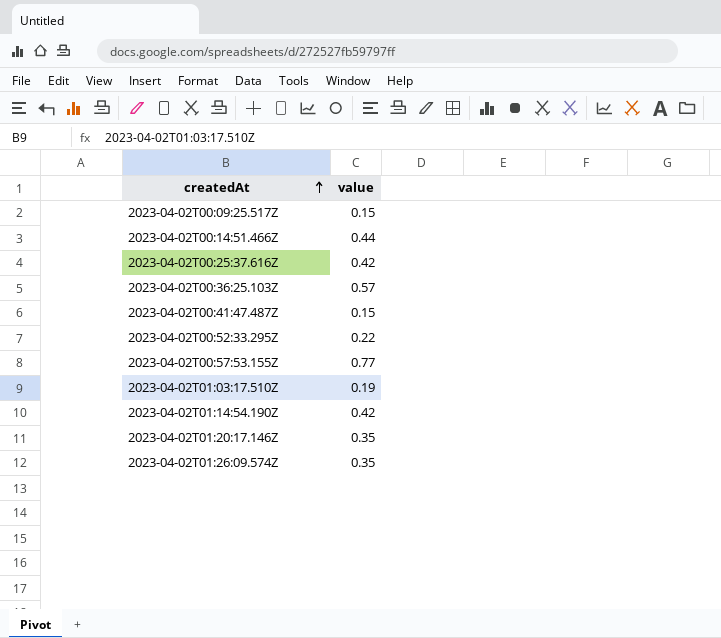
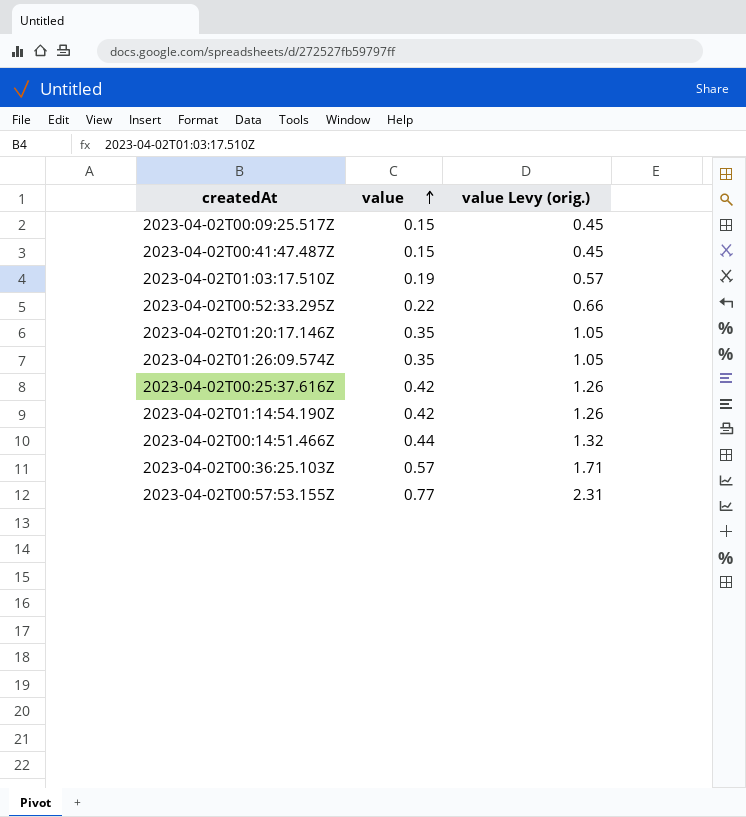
row order: createdAt ascending -> value ascending
column value Levy (orig.) | formula: none -> [value] * 3

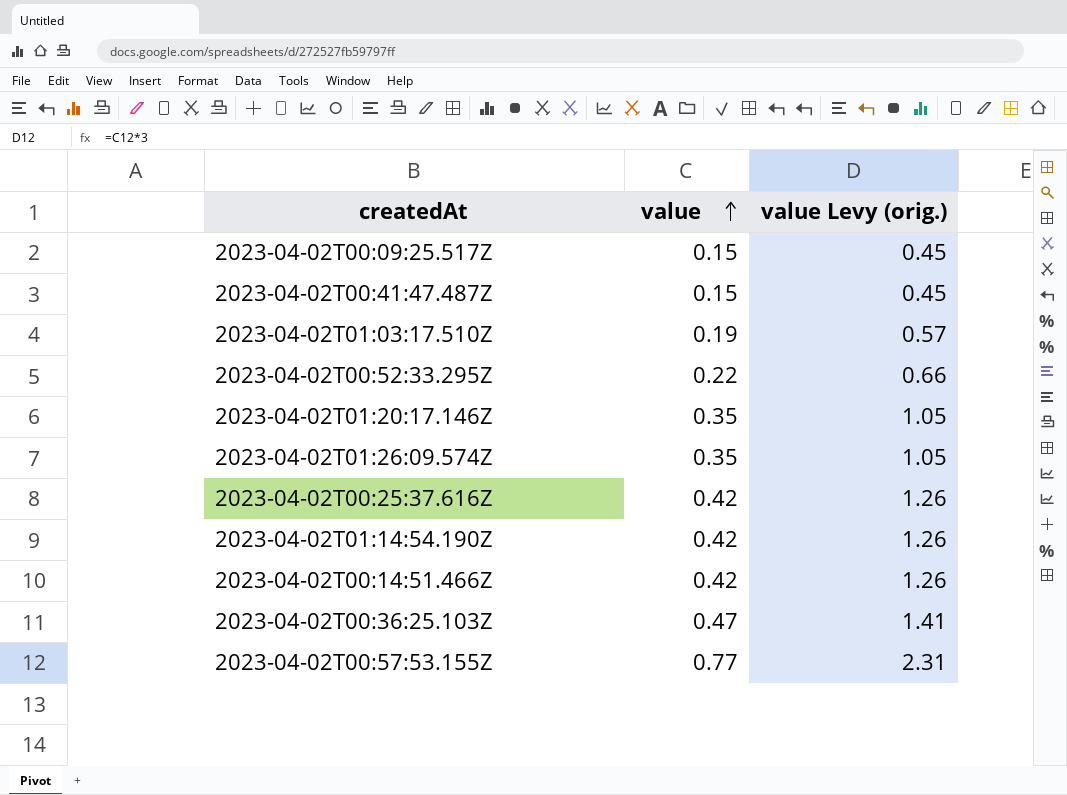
2023-04-02T00:14:51.466Z | value: 0.44 -> 0.42
2023-04-02T00:14:51.466Z | value Levy (orig.): 1.32 -> 1.26
2023-04-02T00:36:25.103Z | value: 0.57 -> 0.47
2023-04-02T00:36:25.103Z | value Levy (orig.): 1.71 -> 1.41

